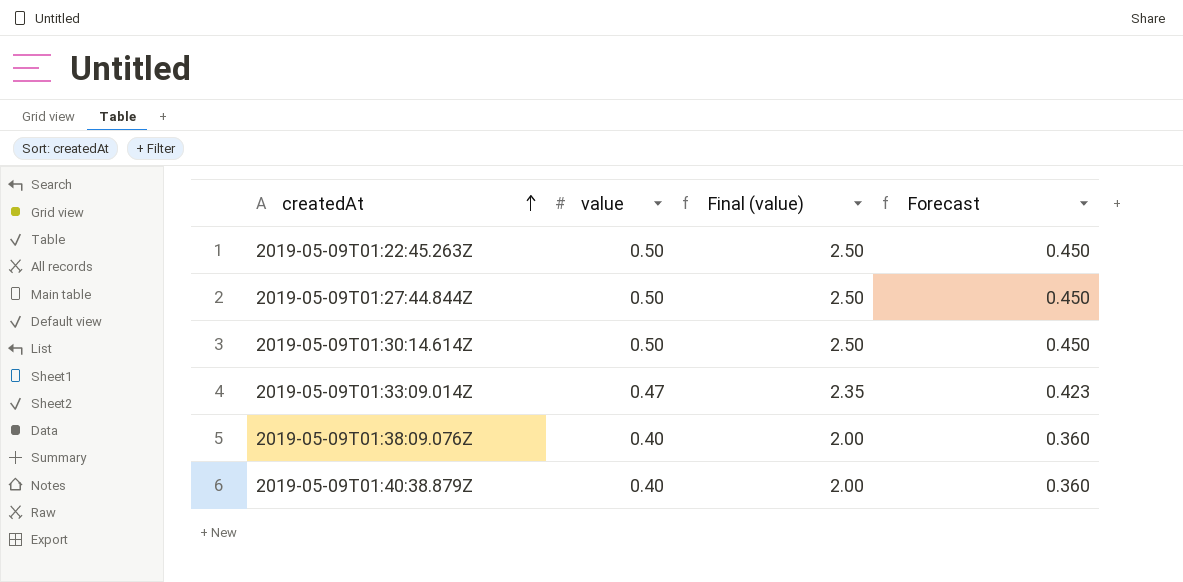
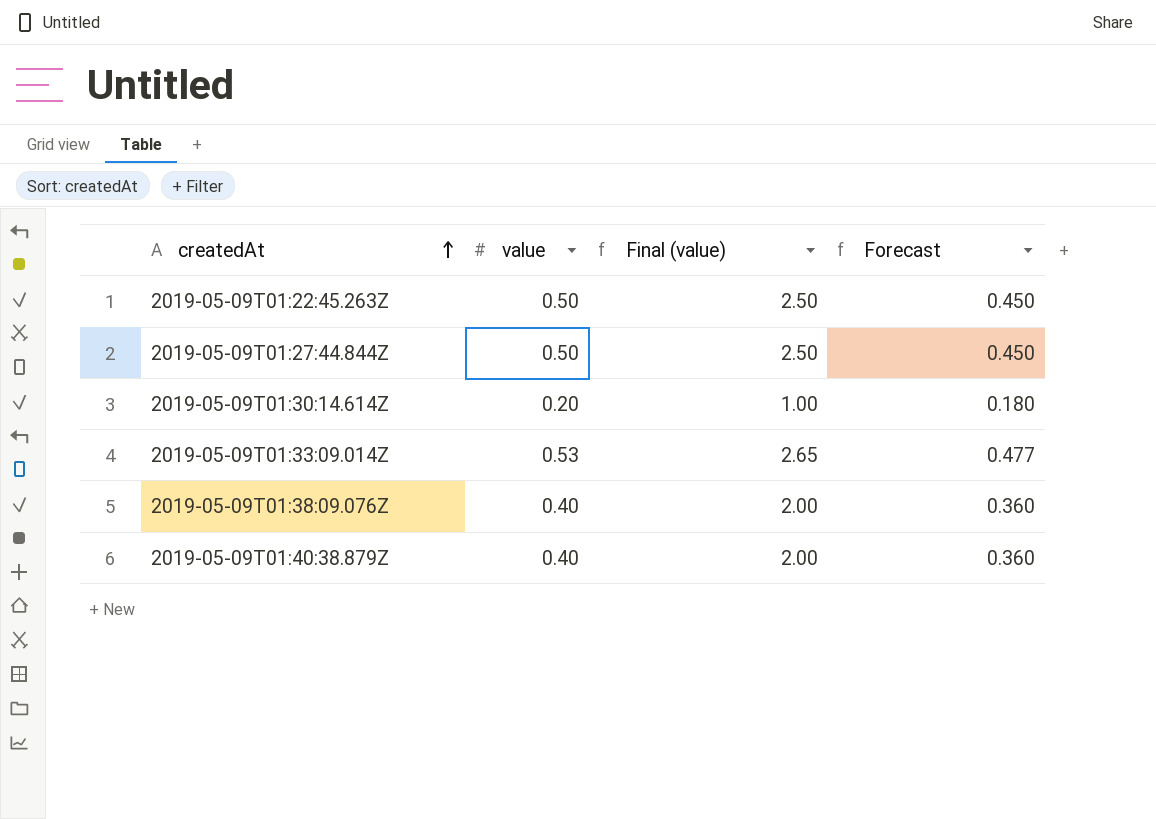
2019-05-09T01:30:14.614Z | value: 0.50 -> 0.20
2019-05-09T01:30:14.614Z | Final (value): 2.50 -> 1.00
2019-05-09T01:30:14.614Z | Forecast: 0.450 -> 0.180
2019-05-09T01:33:09.014Z | value: 0.47 -> 0.53
2019-05-09T01:33:09.014Z | Final (value): 2.35 -> 2.65
2019-05-09T01:33:09.014Z | Forecast: 0.423 -> 0.477

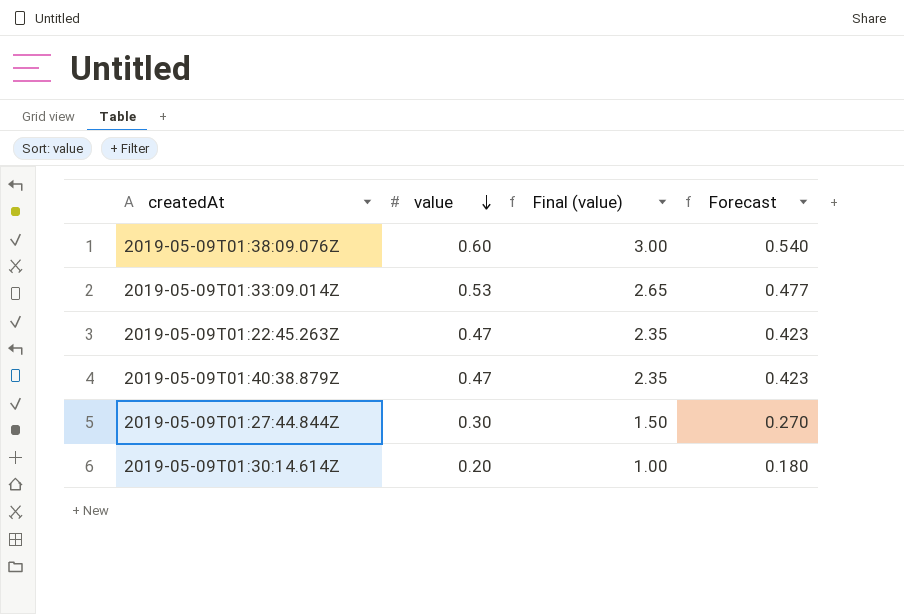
row order: createdAt ascending -> value descending
2019-05-09T01:38:09.076Z | value: 0.40 -> 0.60
2019-05-09T01:38:09.076Z | Final (value): 2.00 -> 3.00
2019-05-09T01:38:09.076Z | Forecast: 0.360 -> 0.540
2019-05-09T01:22:45.263Z | value: 0.50 -> 0.47
2019-05-09T01:22:45.263Z | Final (value): 2.50 -> 2.35
2019-05-09T01:22:45.263Z | Forecast: 0.450 -> 0.423
2019-05-09T01:40:38.879Z | value: 0.40 -> 0.47
2019-05-09T01:40:38.879Z | Final (value): 2.00 -> 2.35
2019-05-09T01:40:38.879Z | Forecast: 0.360 -> 0.423
2019-05-09T01:27:44.844Z | value: 0.50 -> 0.30
2019-05-09T01:27:44.844Z | Final (value): 2.50 -> 1.50
2019-05-09T01:27:44.844Z | Forecast: 0.450 -> 0.270

